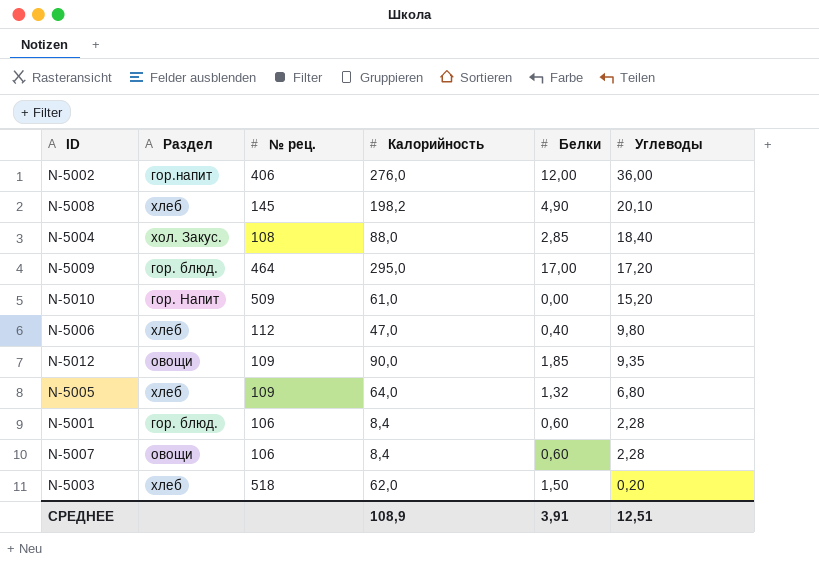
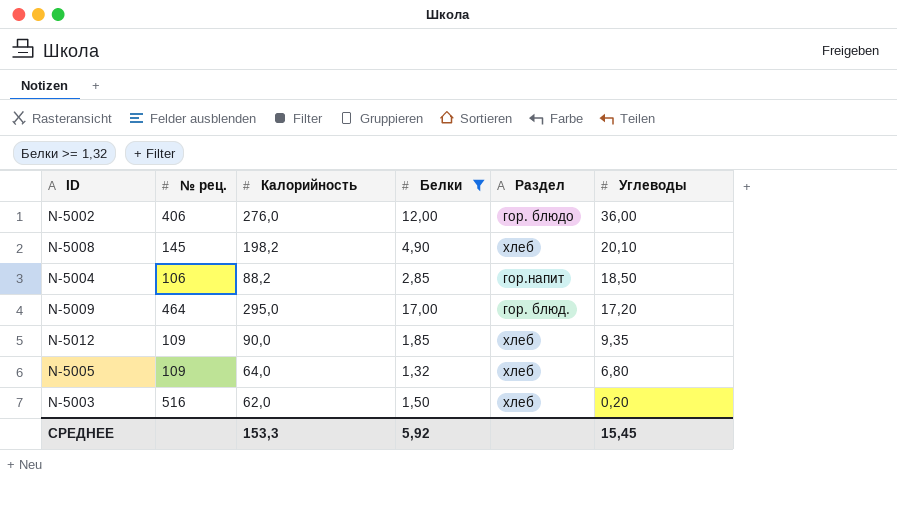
filter: none -> Белки >= 1,32
column Раздел | position: 2 -> 5
N-5002 | Раздел: гор.напит -> гор. блюдо
N-5004 | № рец.: 108 -> 106
N-5004 | Калорийность: 88,0 -> 88,2
N-5004 | Раздел: хол. Закус. -> гор.напит
N-5004 | Углеводы: 18,40 -> 18,50
N-5012 | Раздел: овощи -> хлеб
N-5003 | № рец.: 518 -> 516
СРЕДНЕЕ | Калорийность: 108,9 -> 153,3
СРЕДНЕЕ | Белки: 3,91 -> 5,92
СРЕДНЕЕ | Углеводы: 12,51 -> 15,45

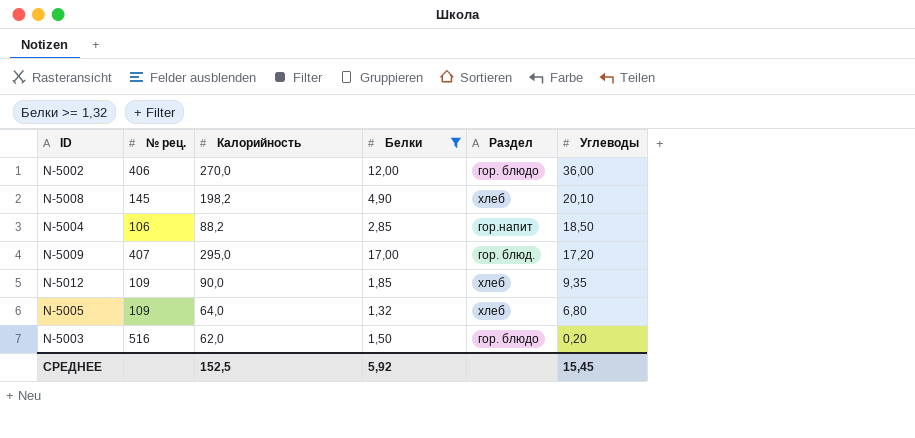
N-5002 | Калорийность: 276,0 -> 270,0
N-5009 | № рец.: 464 -> 407
N-5003 | Раздел: хлеб -> гор. блюдо
СРЕДНЕЕ | Калорийность: 153,3 -> 152,5

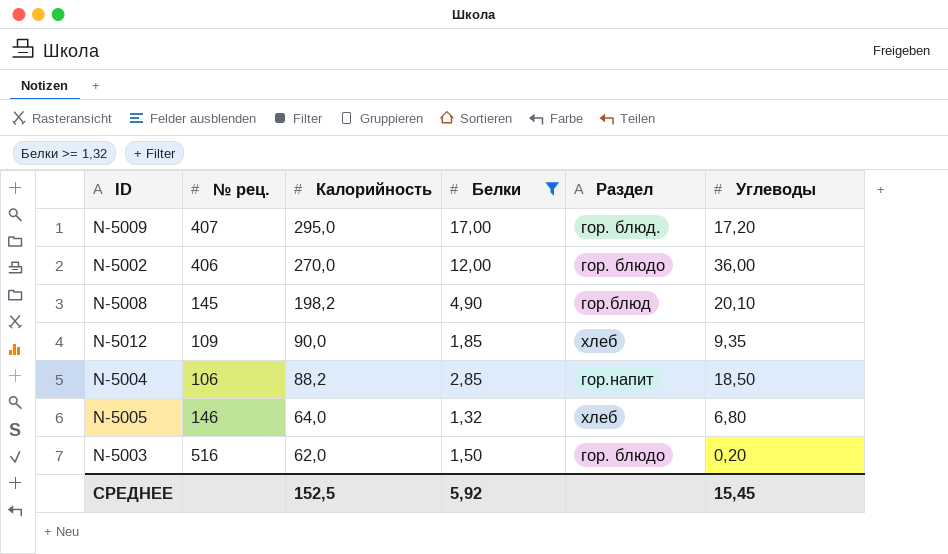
row order: Углеводы descending -> Калорийность descending
N-5008 | Раздел: хлеб -> гор.блюд
N-5005 | № рец.: 109 -> 146

